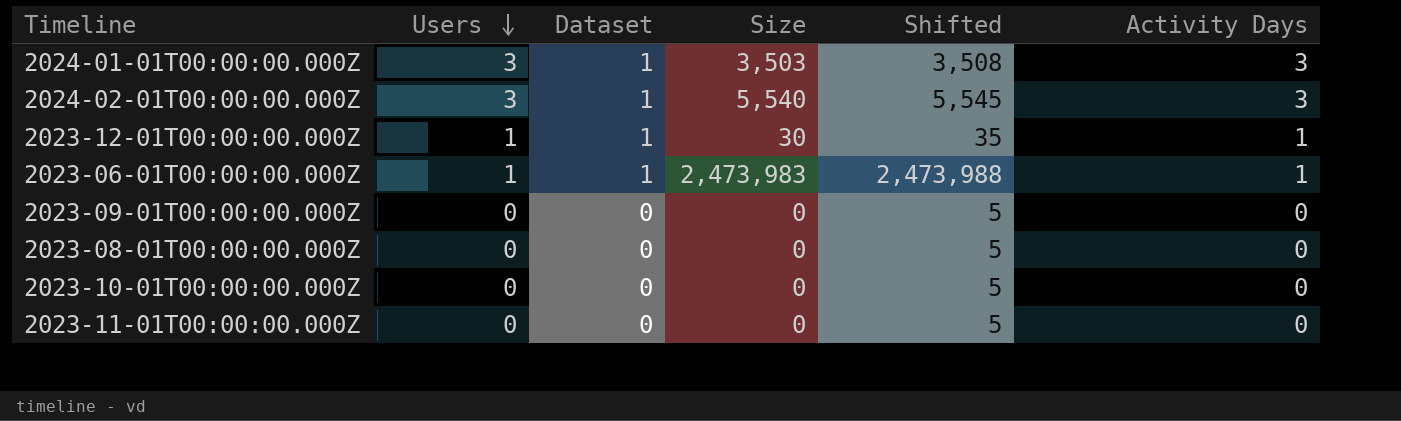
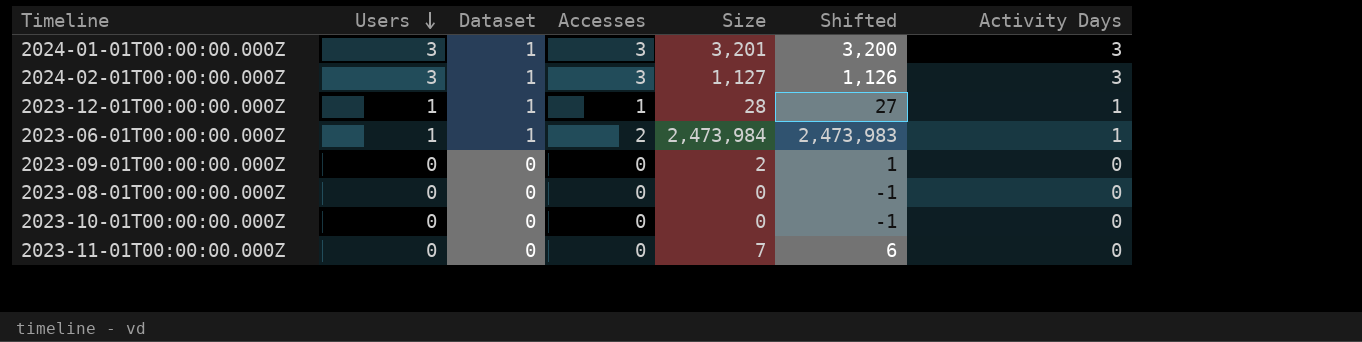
column Accesses | position: none -> 4
column Shifted | formula: [Size] + 5 -> [Size] - 1
2024-01-01T00:00:00.000Z | Size: 3,503 -> 3,201
2024-02-01T00:00:00.000Z | Size: 5,540 -> 1,127
2023-12-01T00:00:00.000Z | Size: 30 -> 28
2023-06-01T00:00:00.000Z | Size: 2,473,983 -> 2,473,984
2023-09-01T00:00:00.000Z | Size: 0 -> 2
2023-11-01T00:00:00.000Z | Size: 0 -> 7

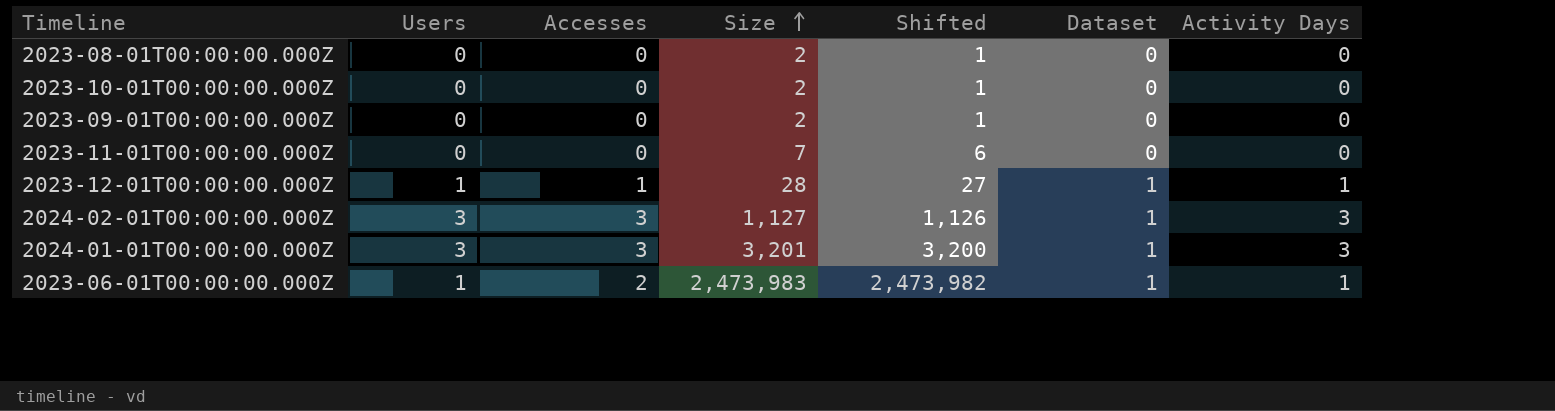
row order: Users descending -> Size ascending
column Dataset | position: 3 -> 6
2023-08-01T00:00:00.000Z | Size: 0 -> 2
2023-08-01T00:00:00.000Z | Shifted: -1 -> 1
2023-10-01T00:00:00.000Z | Size: 0 -> 2
2023-10-01T00:00:00.000Z | Shifted: -1 -> 1
2023-06-01T00:00:00.000Z | Size: 2,473,984 -> 2,473,983
2023-06-01T00:00:00.000Z | Shifted: 2,473,983 -> 2,473,982

